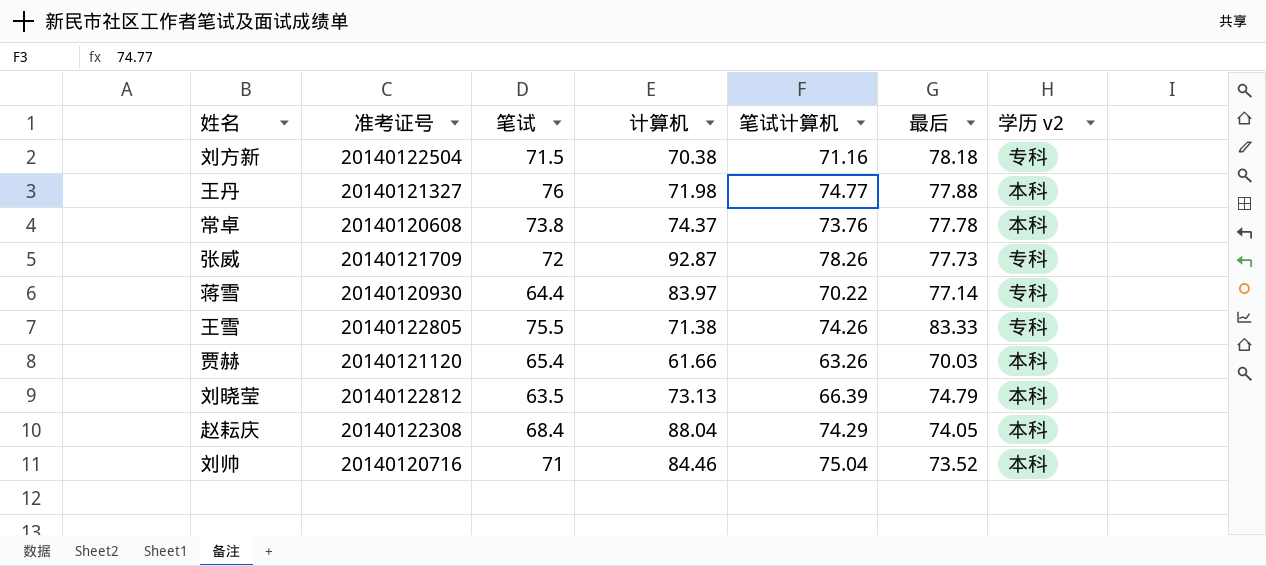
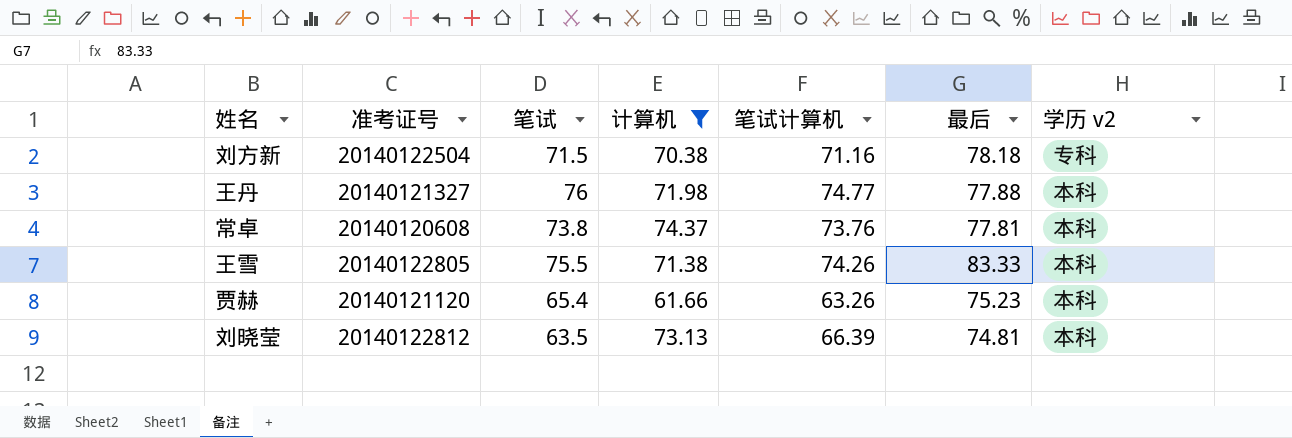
filter: none -> 计算机 <= 74.37
常卓 | 最后: 77.78 -> 77.81
王雪 | 学历 v2: 专科 -> 本科
贾赫 | 最后: 70.03 -> 75.23
刘晓莹 | 最后: 74.79 -> 74.81

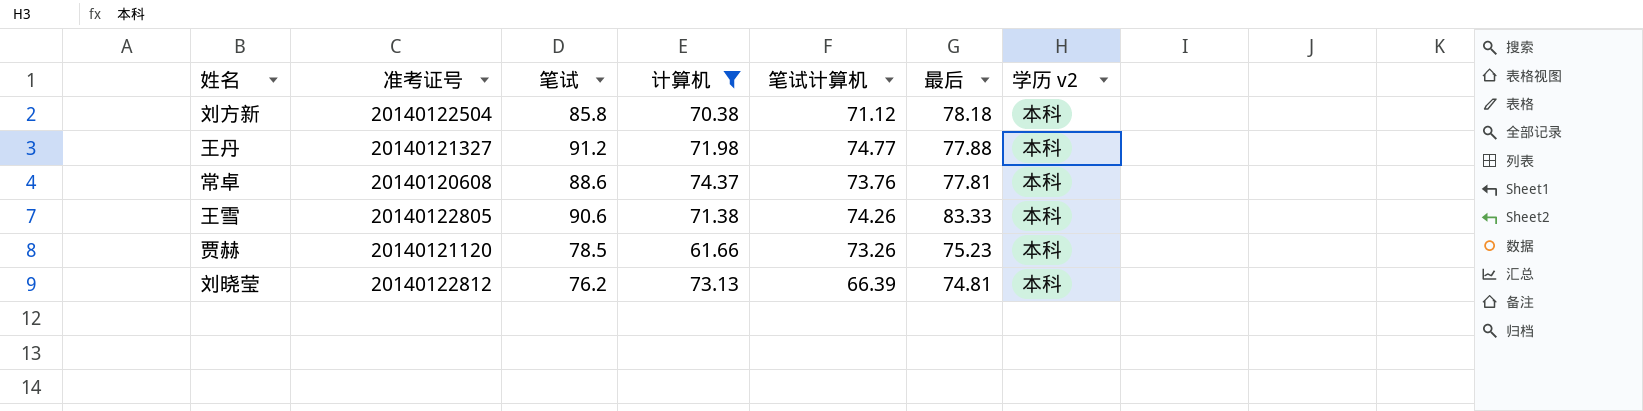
刘方新 | 笔试: 71.5 -> 85.8
刘方新 | 笔试计算机: 71.16 -> 71.12
刘方新 | 学历 v2: 专科 -> 本科
王丹 | 笔试: 76 -> 91.2
常卓 | 笔试: 73.8 -> 88.6
王雪 | 笔试: 75.5 -> 90.6
贾赫 | 笔试: 65.4 -> 78.5
贾赫 | 笔试计算机: 63.26 -> 73.26
刘晓莹 | 笔试: 63.5 -> 76.2

